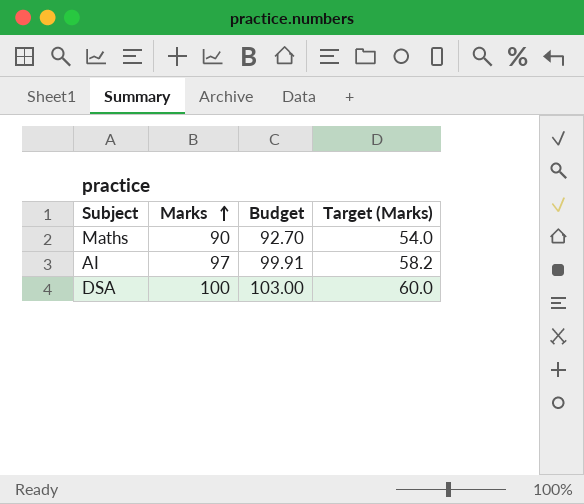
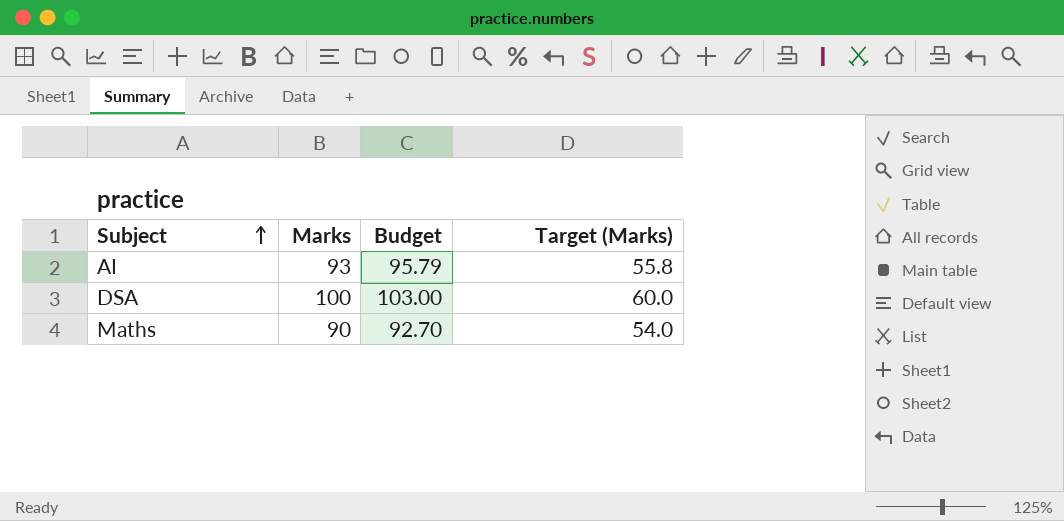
row order: Marks ascending -> Subject ascending
AI | Marks: 97 -> 93
AI | Budget: 99.91 -> 95.79
AI | Target (Marks): 58.2 -> 55.8

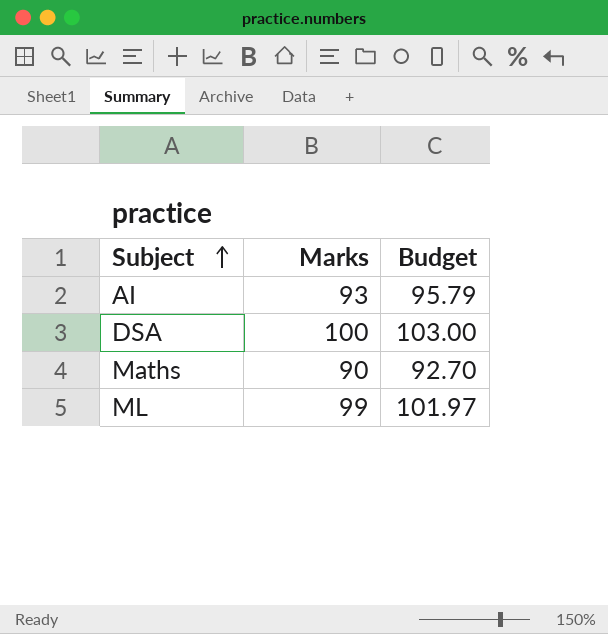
column Target (Marks) | formula: [Marks] * 0.6 -> none
row ML: none -> 99 | 101.97

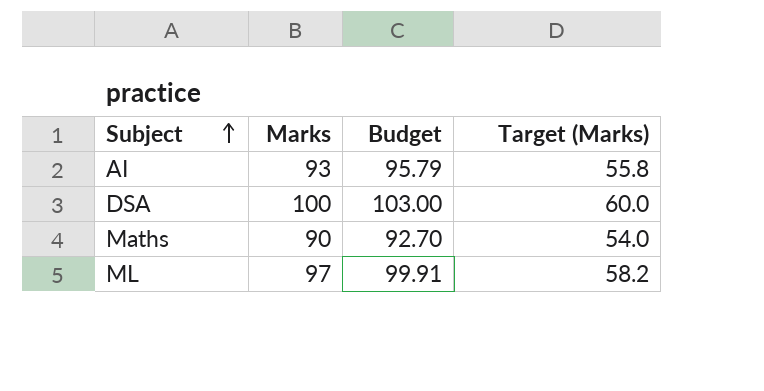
column Target (Marks) | formula: none -> [Marks] * 0.6
ML | Marks: 99 -> 97
ML | Budget: 101.97 -> 99.91

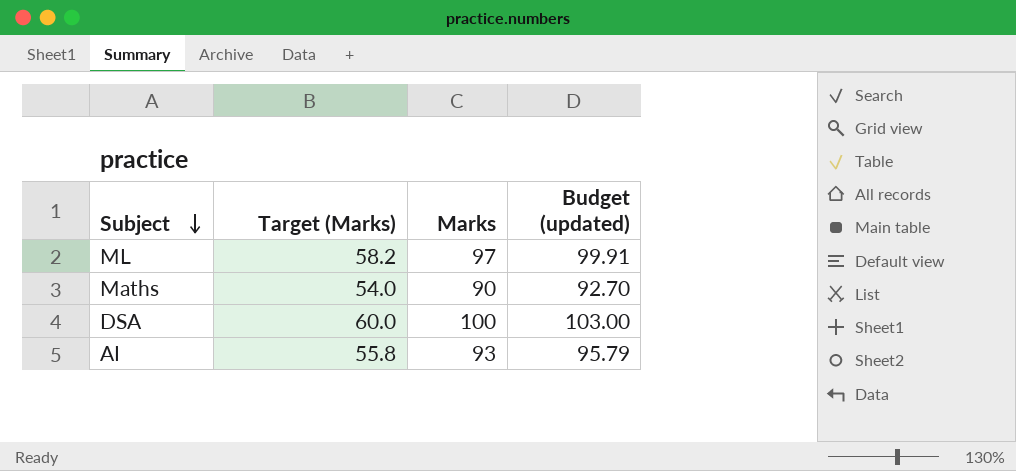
row order: Subject ascending -> Subject descending
column Target (Marks) | position: 4 -> 2
column name: Budget -> Budget (updated)

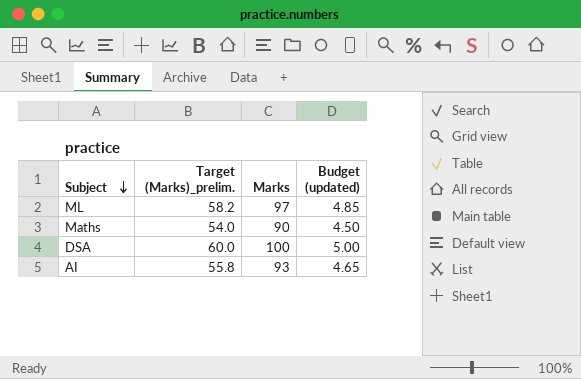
column name: Target (Marks) -> Target (Marks)_prelim.
column Budget (updated) | formula: [Marks] * 1.03 -> [Marks] * 0.05

